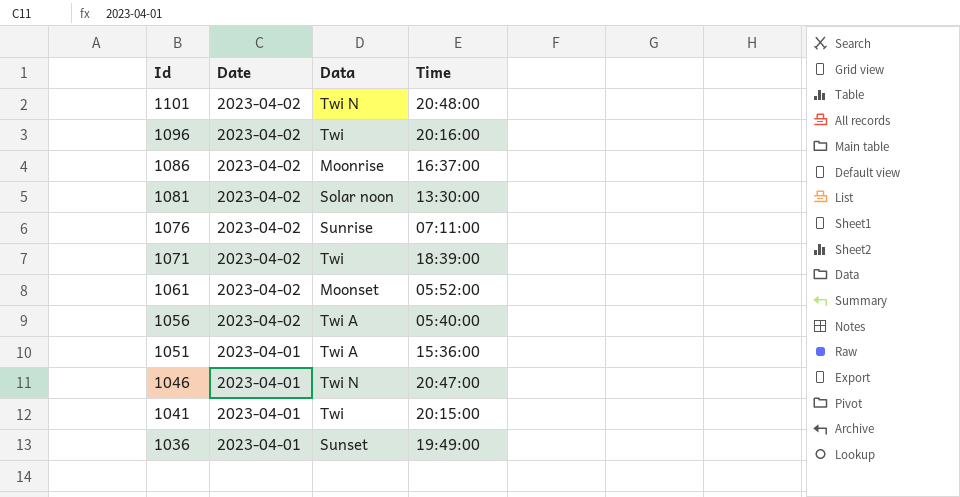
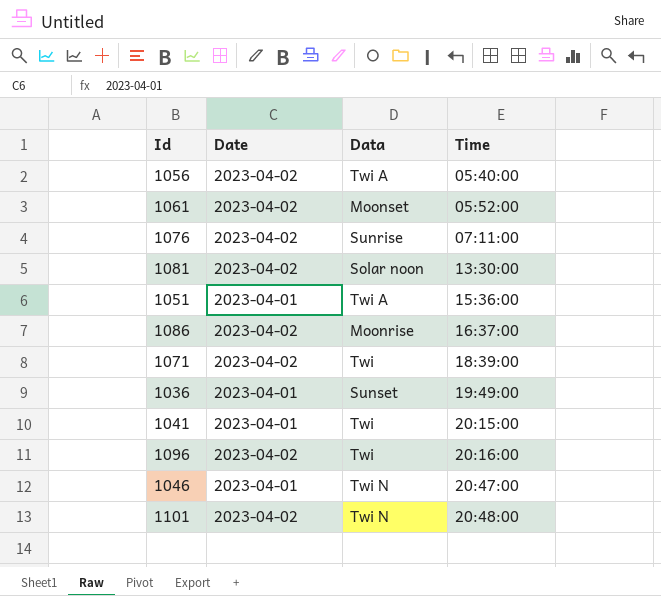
row order: Id descending -> Time ascending

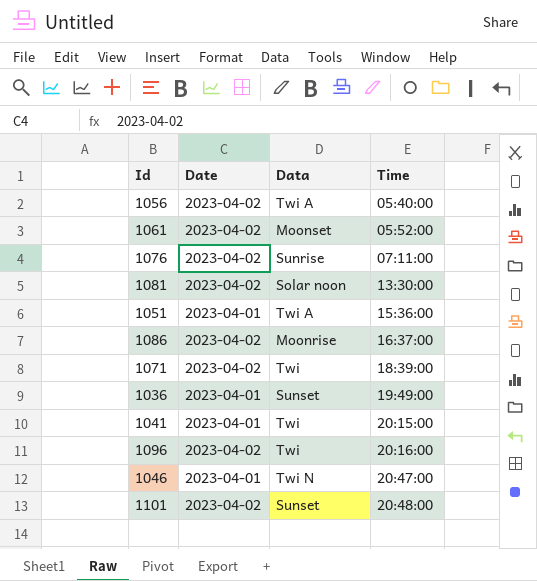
1101 | Data: Twi N -> Sunset

